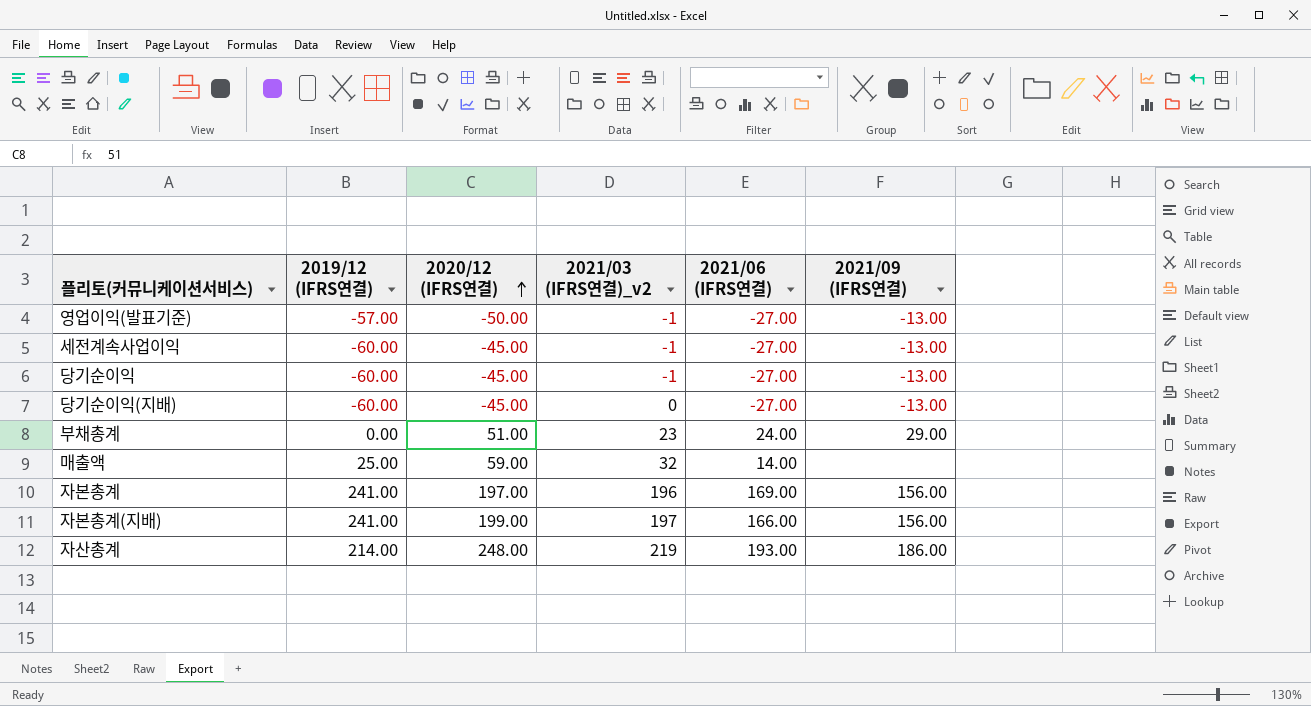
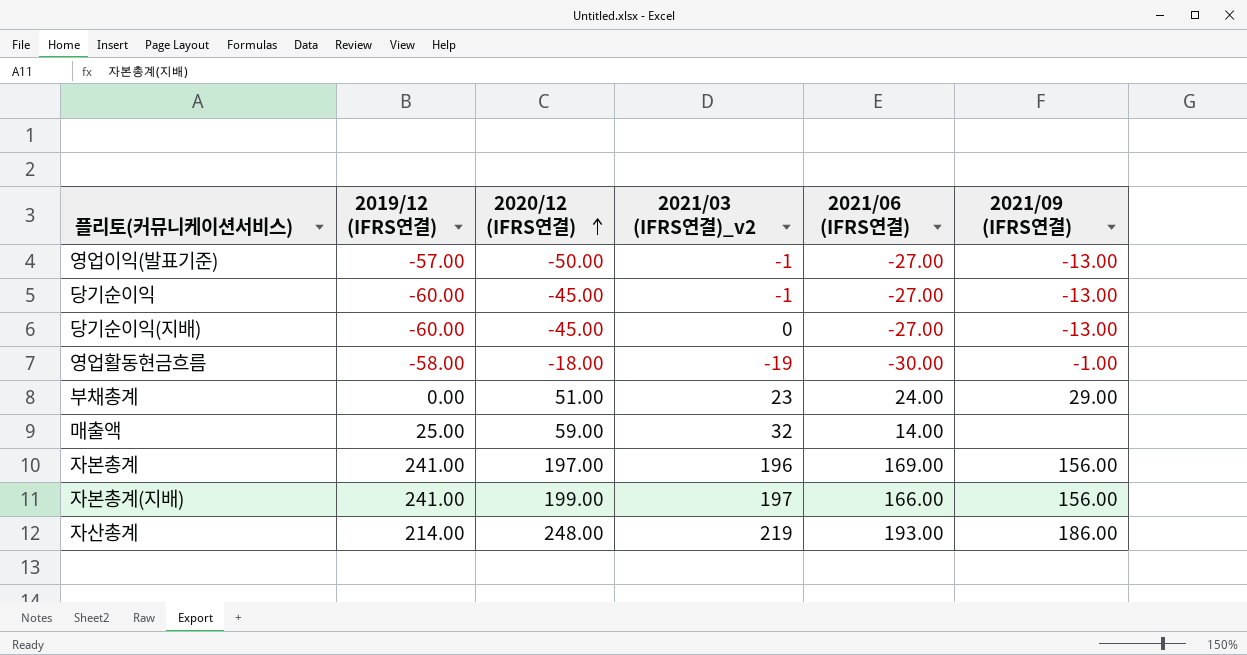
row 세전계속사업이익: -60.00 | -45.00 | -1 | -27.00 | -13.00 -> none
row 영업활동현금흐름: none -> -58.00 | -18.00 | -19 | -30.00 | -1.00

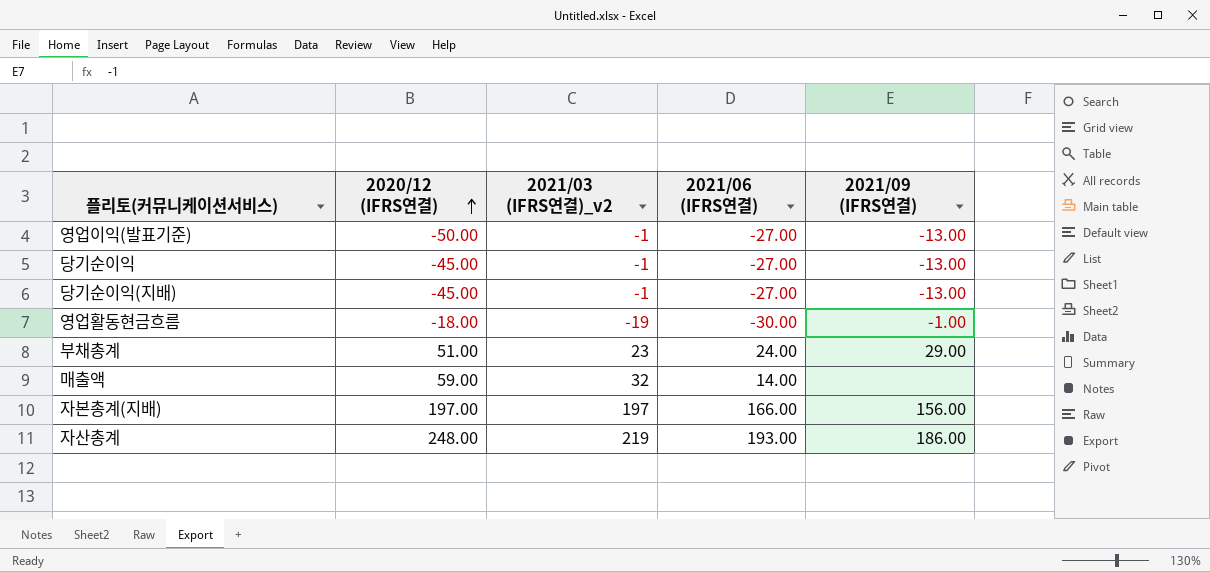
column 2019/12 (IFRS연결) | position: 2 -> none
row 자본총계: 241.00 | 197.00 | 196 | 169.00 | 156.00 -> none
당기순이익(지배) | 2021/03 (IFRS연결)_v2: 0 -> -1
자본총계(지배) | 2020/12 (IFRS연결): 199.00 -> 197.00

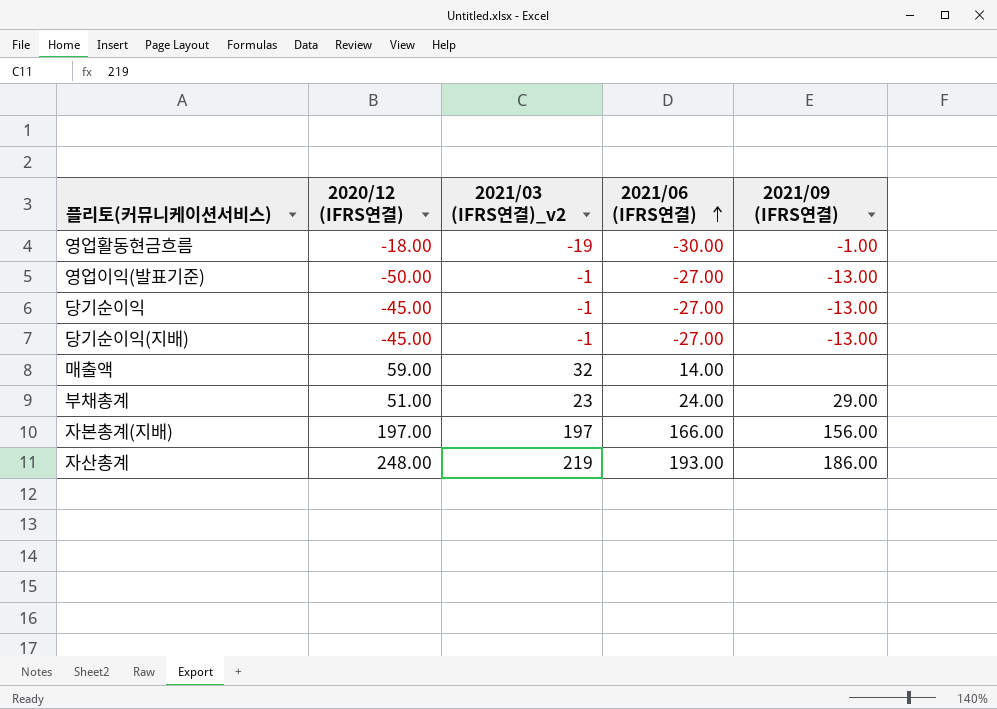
row order: 2020/12 (IFRS연결) ascending -> 2021/06 (IFRS연결) ascending

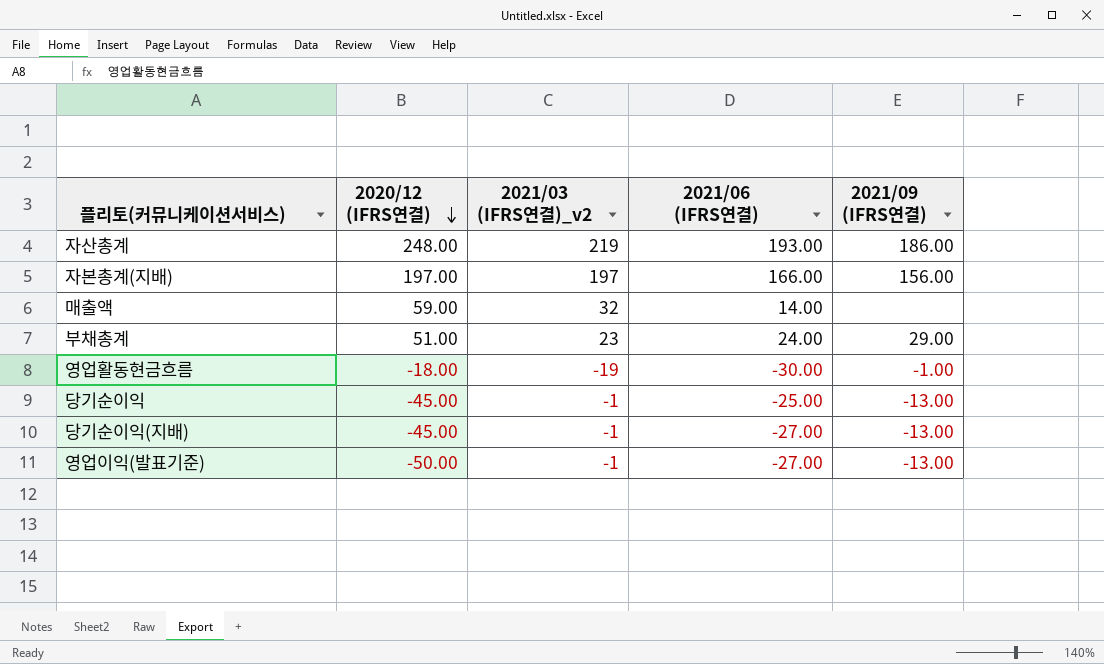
row order: 2021/06 (IFRS연결) ascending -> 2020/12 (IFRS연결) descending
당기순이익 | 2021/06 (IFRS연결): -27.00 -> -25.00

